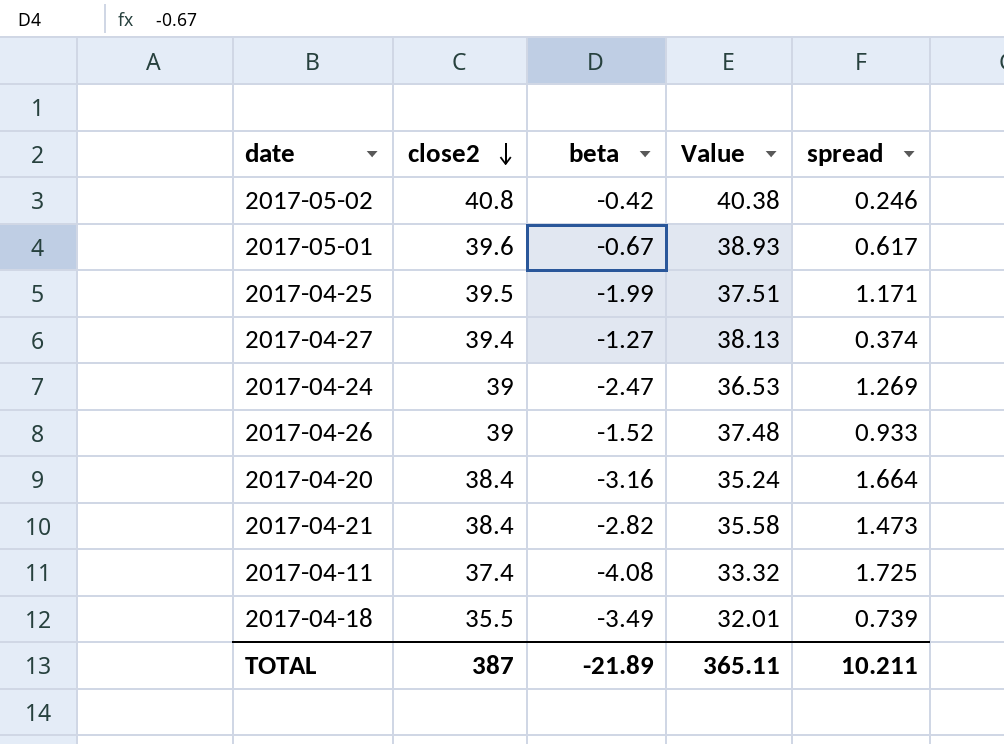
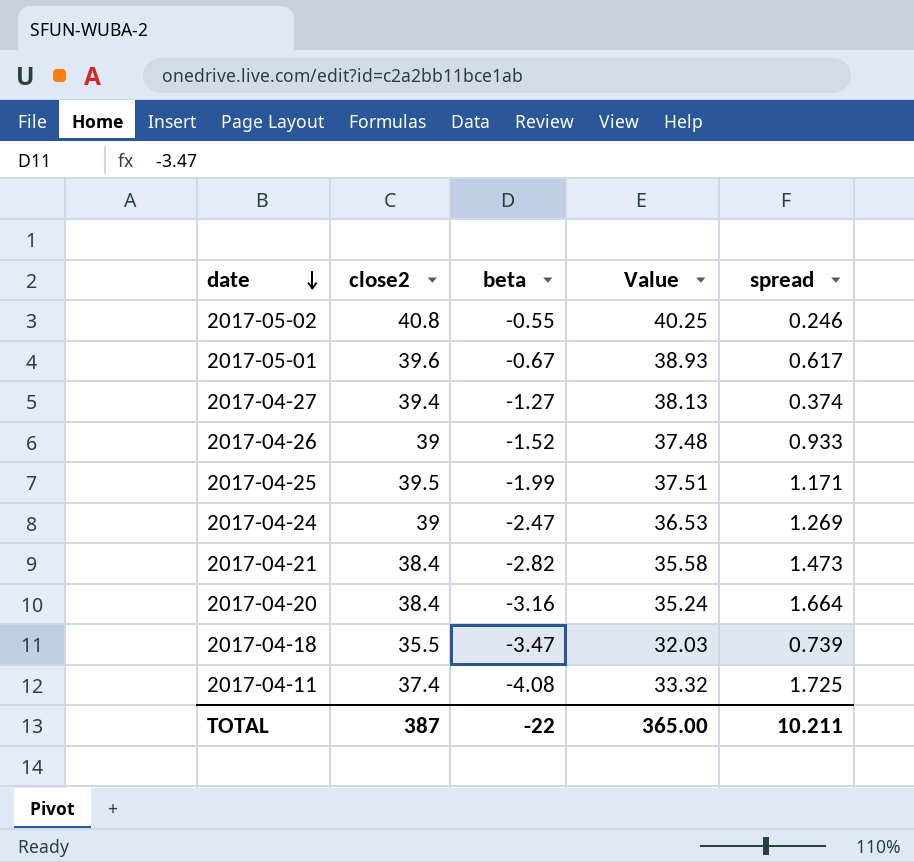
row order: close2 descending -> date descending
2017-05-02 | beta: -0.42 -> -0.55
2017-05-02 | Value: 40.38 -> 40.25
2017-04-18 | beta: -3.49 -> -3.47
2017-04-18 | Value: 32.01 -> 32.03
TOTAL | beta: -21.89 -> -22
TOTAL | Value: 365.11 -> 365.00

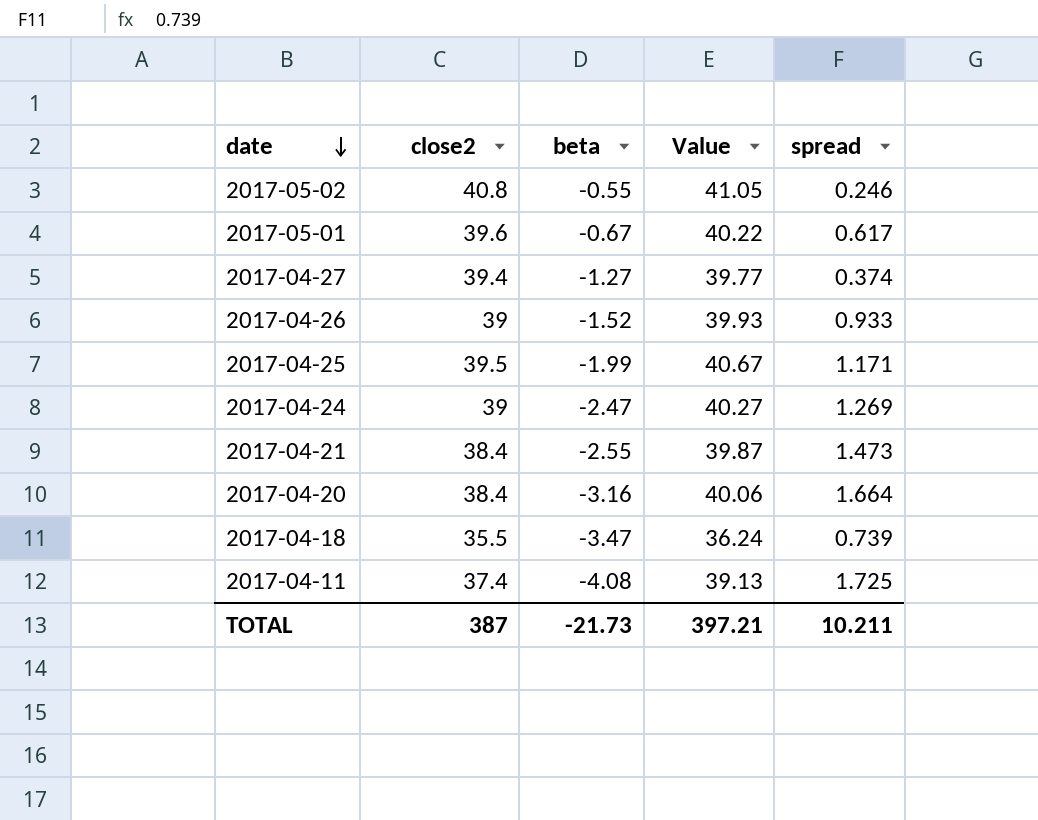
column Value | formula: [close2] + [beta] -> [close2] + [spread]
2017-04-21 | beta: -2.82 -> -2.55
TOTAL | beta: -22 -> -21.73
TOTAL | Value: 365.00 -> 397.21

